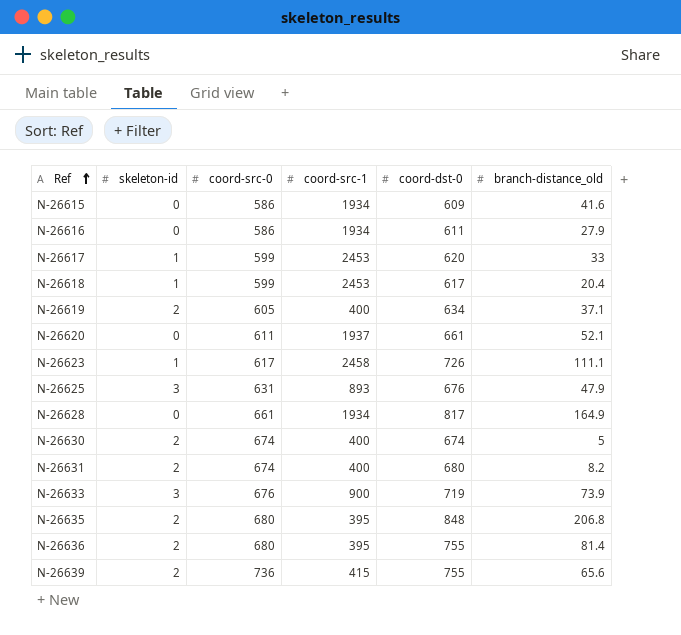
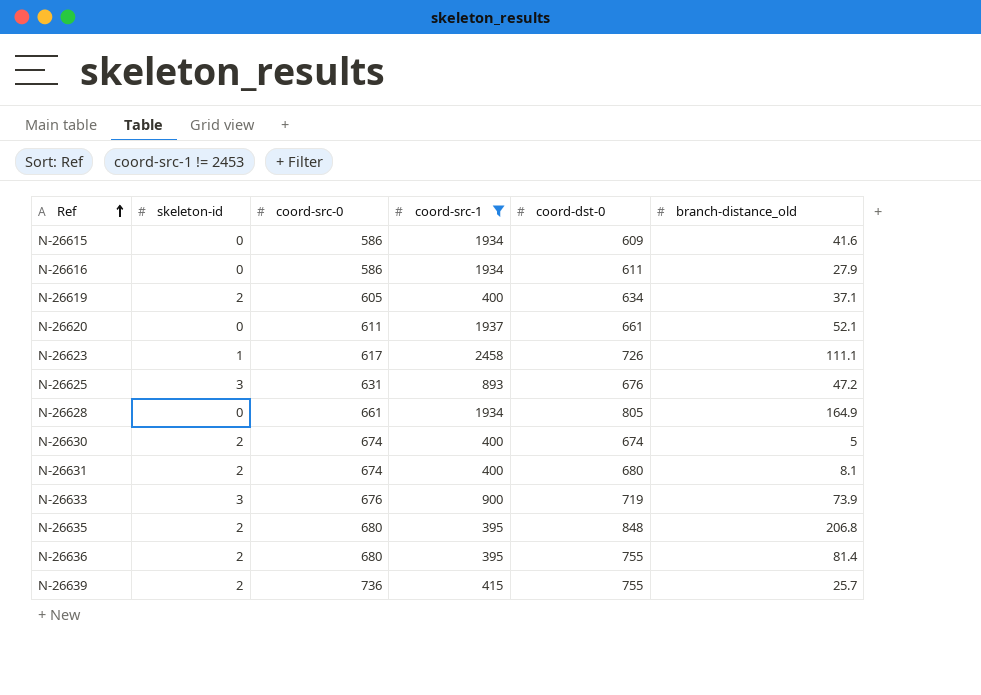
filter: none -> coord-src-1 != 2453
N-26625 | branch-distance_old: 47.9 -> 47.2
N-26628 | coord-dst-0: 817 -> 805
N-26631 | branch-distance_old: 8.2 -> 8.1
N-26639 | branch-distance_old: 65.6 -> 25.7

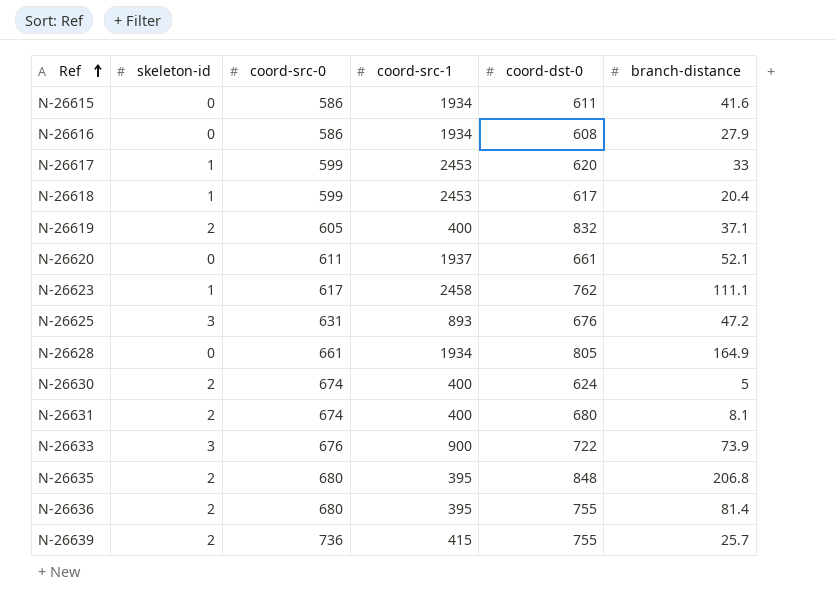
filter: coord-src-1 != 2453 -> none
column name: branch-distance_old -> branch-distance
N-26615 | coord-dst-0: 609 -> 611
N-26616 | coord-dst-0: 611 -> 608
N-26619 | coord-dst-0: 634 -> 832
N-26623 | coord-dst-0: 726 -> 762
N-26630 | coord-dst-0: 674 -> 624
N-26633 | coord-dst-0: 719 -> 722

